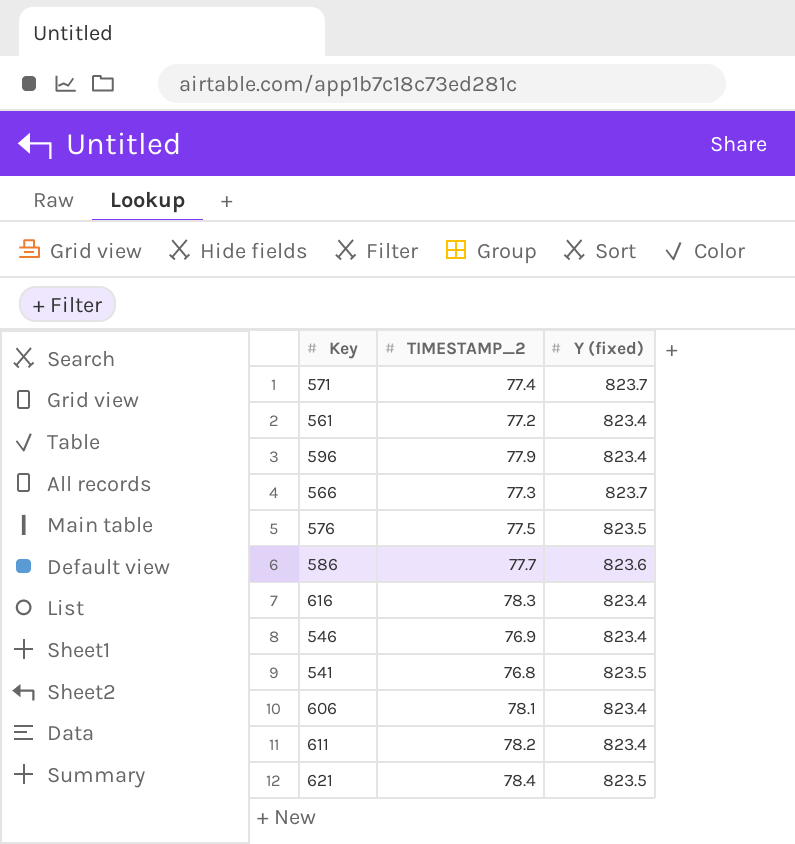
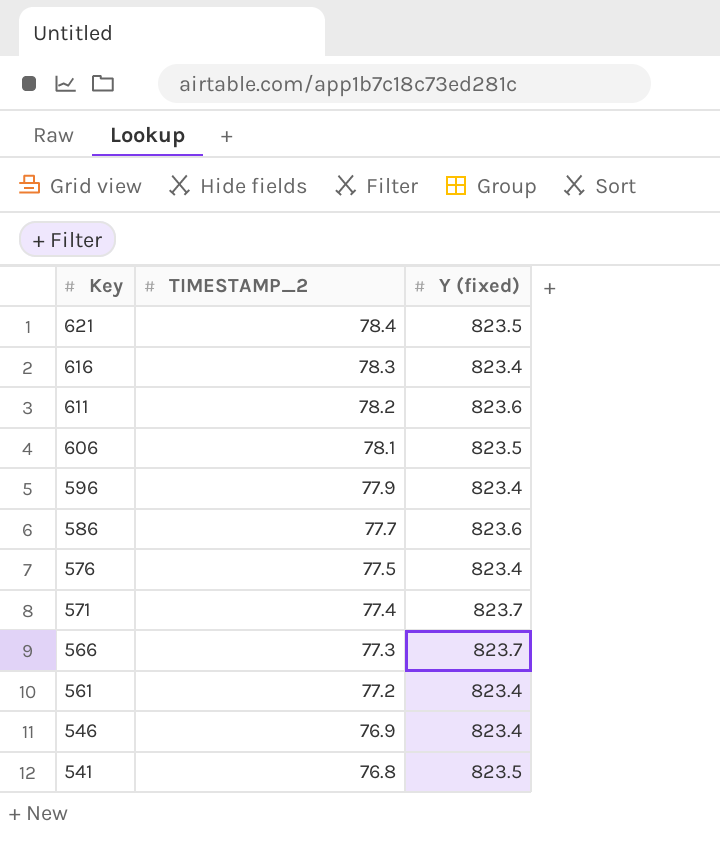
row order: none -> Key descending
611 | Y (fixed): 823.4 -> 823.6
606 | Y (fixed): 823.4 -> 823.5
576 | Y (fixed): 823.5 -> 823.4

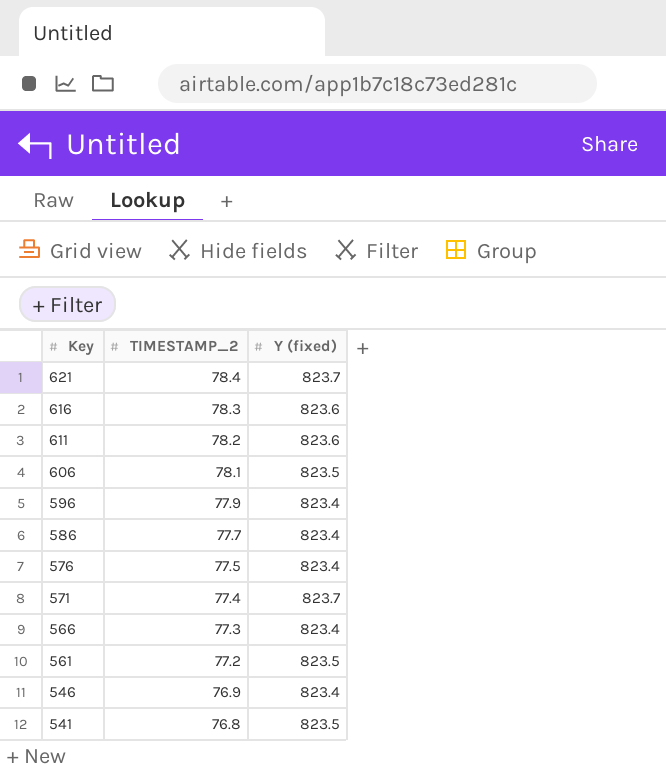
621 | Y (fixed): 823.5 -> 823.7
616 | Y (fixed): 823.4 -> 823.6
586 | Y (fixed): 823.6 -> 823.4
566 | Y (fixed): 823.7 -> 823.4
561 | Y (fixed): 823.4 -> 823.5

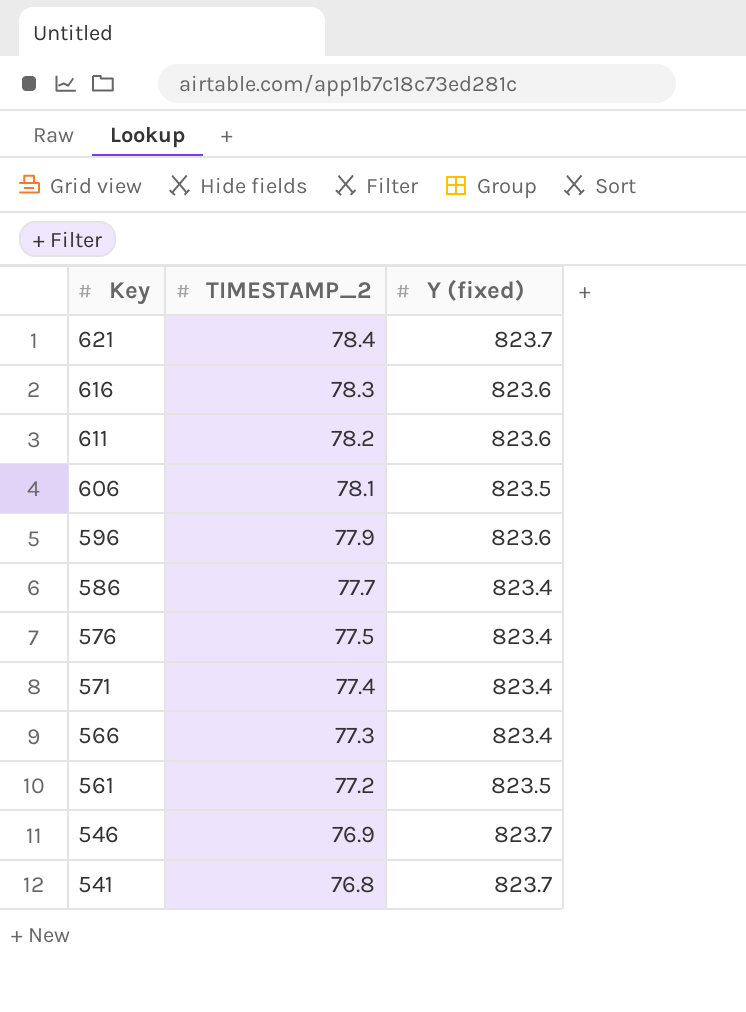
596 | Y (fixed): 823.4 -> 823.6
571 | Y (fixed): 823.7 -> 823.4
546 | Y (fixed): 823.4 -> 823.7
541 | Y (fixed): 823.5 -> 823.7

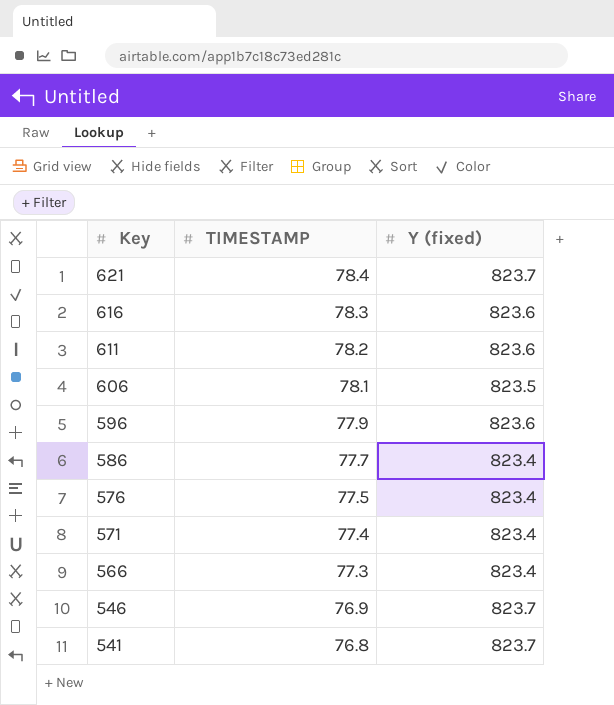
column name: TIMESTAMP_2 -> TIMESTAMP
row 561: 77.2 | 823.5 -> none

